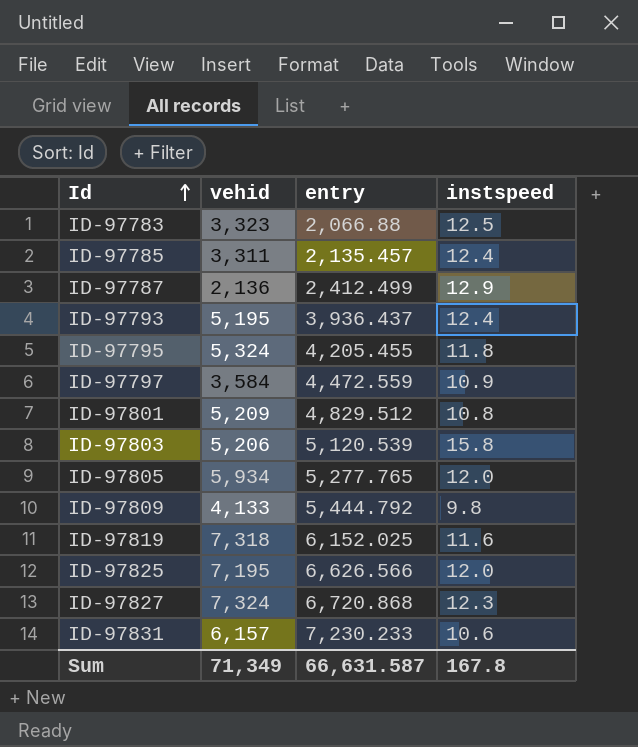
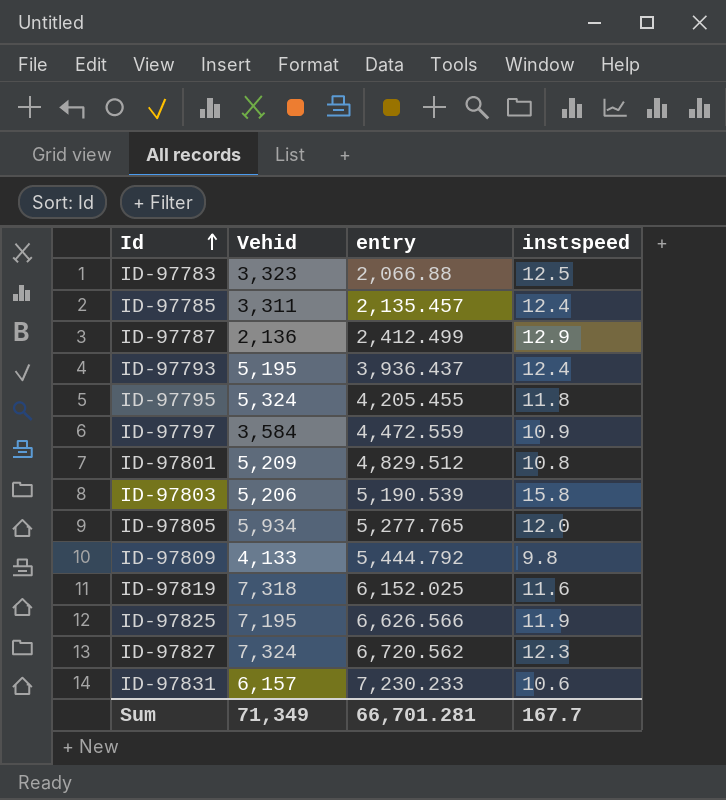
column name: vehid -> Vehid
ID-97803 | entry: 5,120.539 -> 5,190.539
ID-97825 | instspeed: 12.0 -> 11.9
ID-97827 | entry: 6,720.868 -> 6,720.562
Sum | entry: 66,631.587 -> 66,701.281
Sum | instspeed: 167.8 -> 167.7

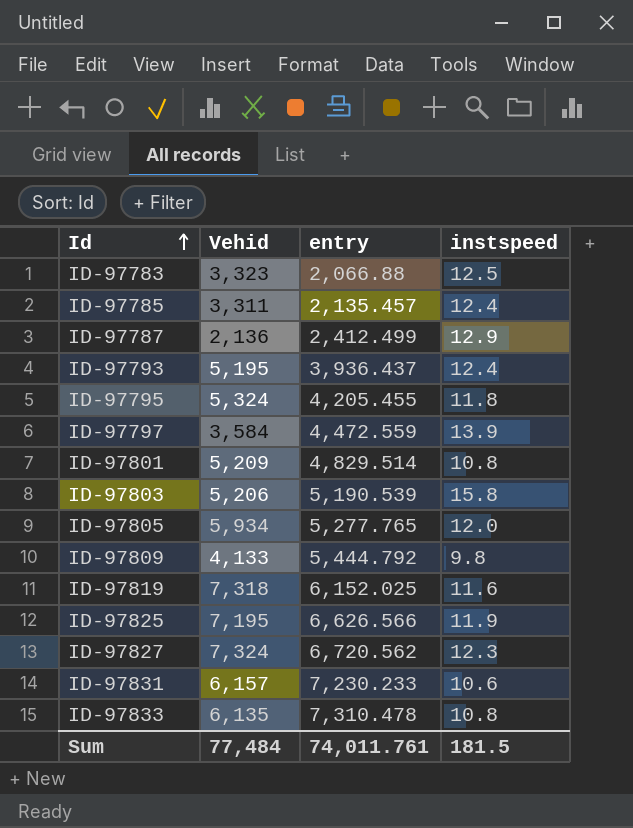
ID-97797 | instspeed: 10.9 -> 13.9
ID-97801 | entry: 4,829.512 -> 4,829.514
row ID-97833: none -> 6,135 | 7,310.478 | 10.8
Sum | Vehid: 71,349 -> 77,484
Sum | entry: 66,701.281 -> 74,011.761
Sum | instspeed: 167.7 -> 181.5

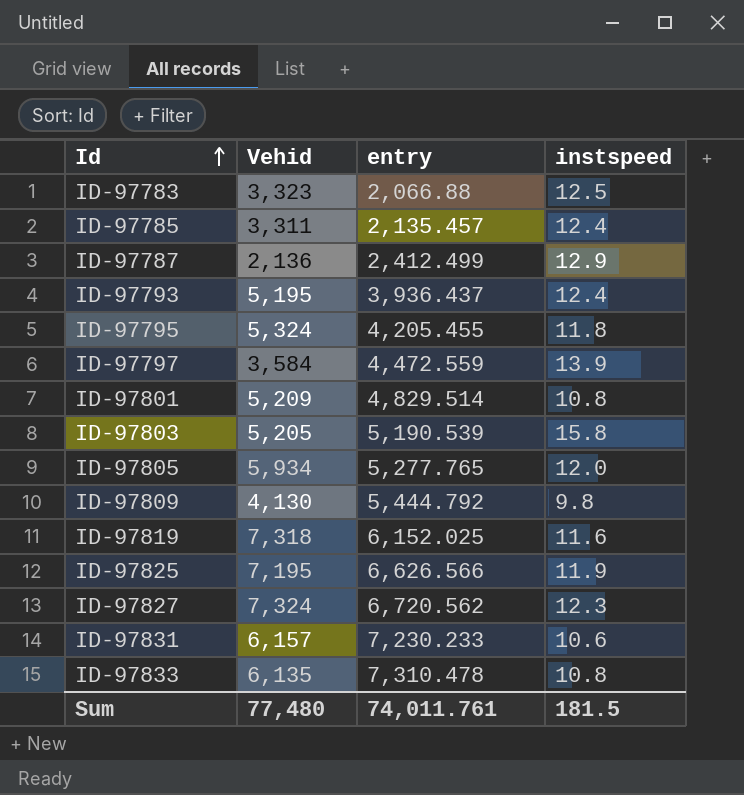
ID-97803 | Vehid: 5,206 -> 5,205
ID-97809 | Vehid: 4,133 -> 4,130
Sum | Vehid: 77,484 -> 77,480

